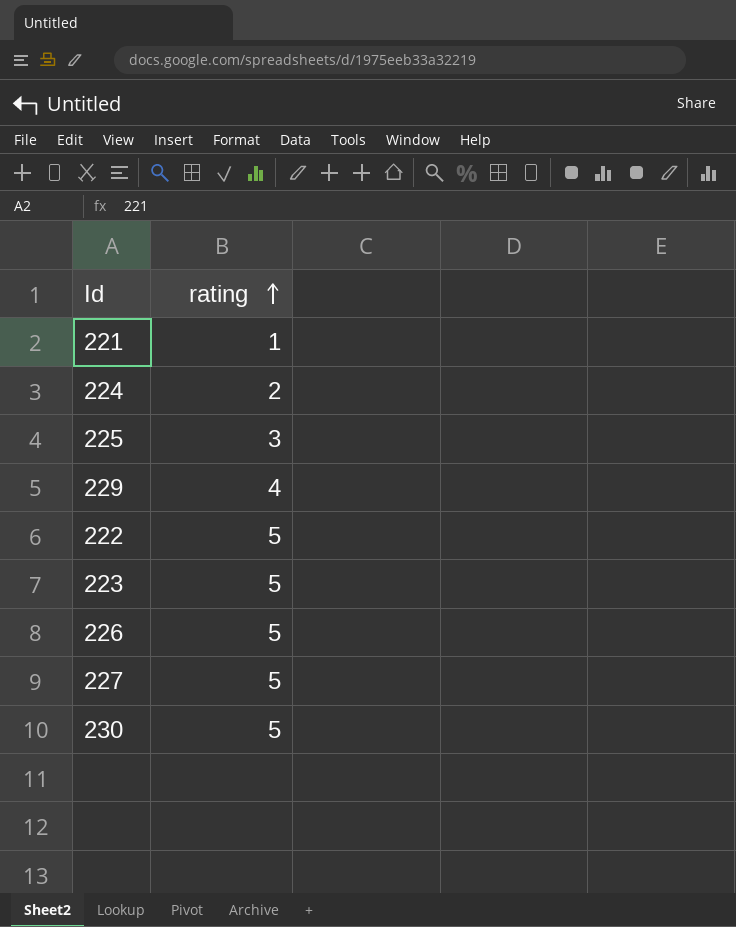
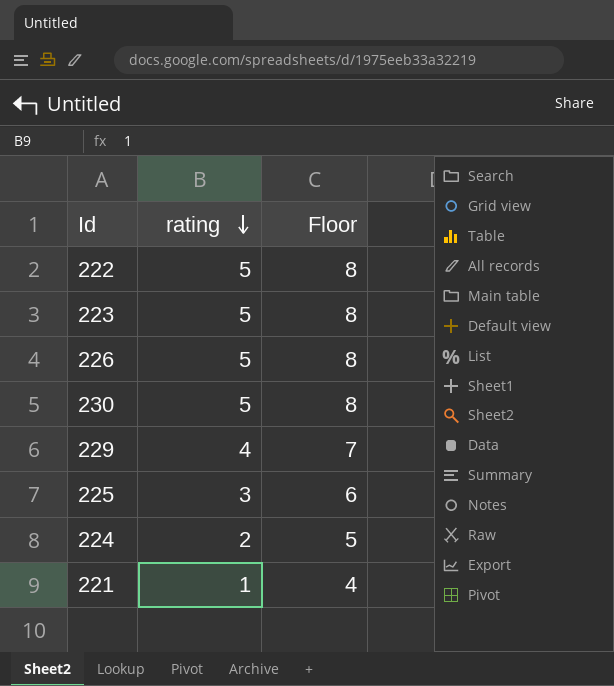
row order: rating ascending -> rating descending
column Floor | formula: none -> [rating] + 3
row 227: 5 -> none

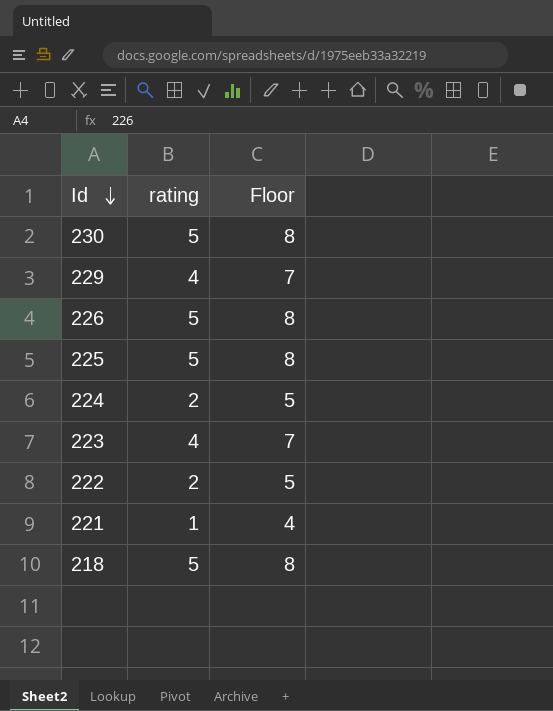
row order: rating descending -> Id descending
225 | rating: 3 -> 5
225 | Floor: 6 -> 8
223 | rating: 5 -> 4
223 | Floor: 8 -> 7
222 | rating: 5 -> 2
222 | Floor: 8 -> 5
row 218: none -> 5 | 8

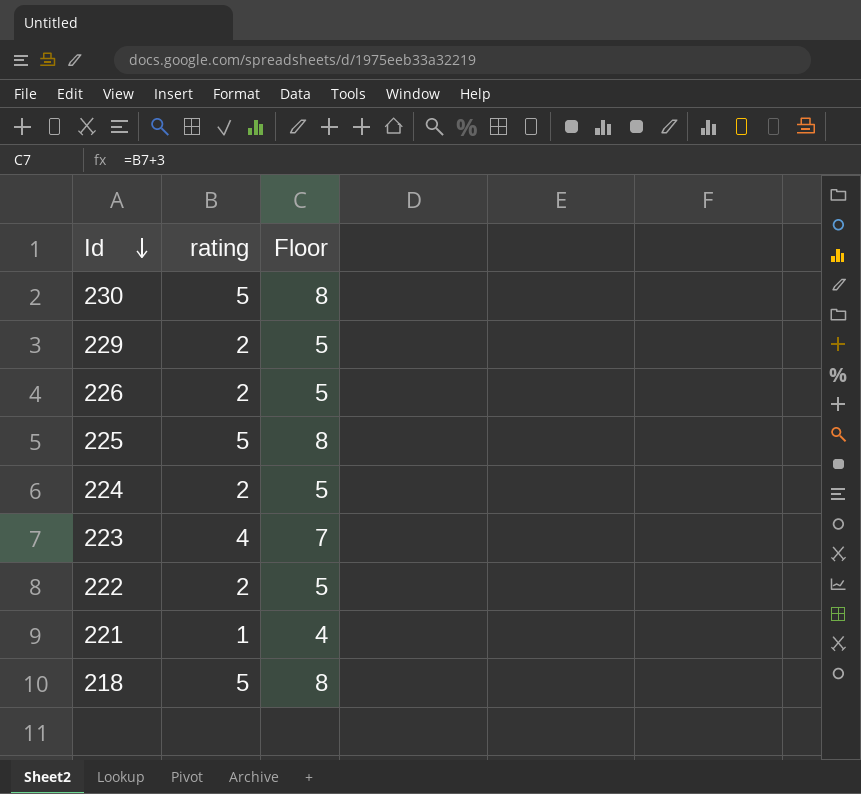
229 | rating: 4 -> 2
229 | Floor: 7 -> 5
226 | rating: 5 -> 2
226 | Floor: 8 -> 5

